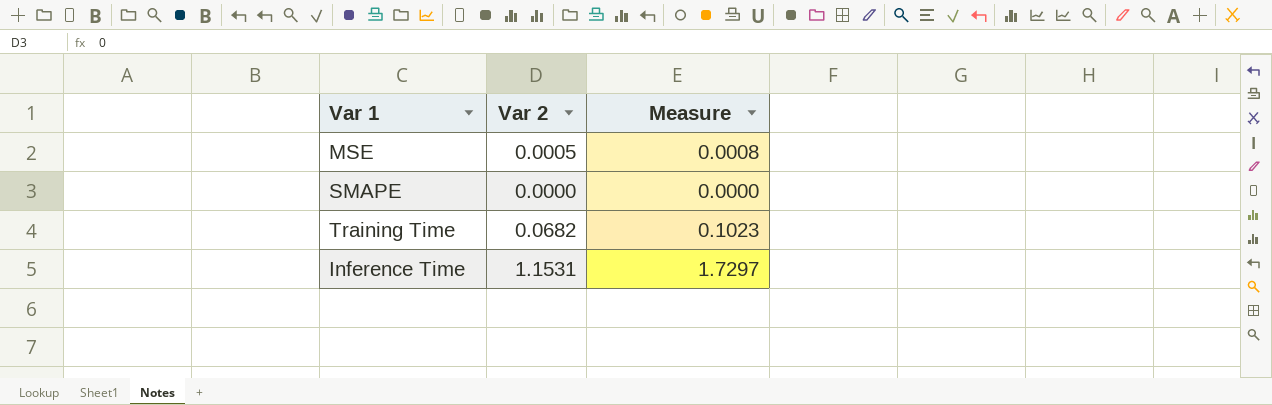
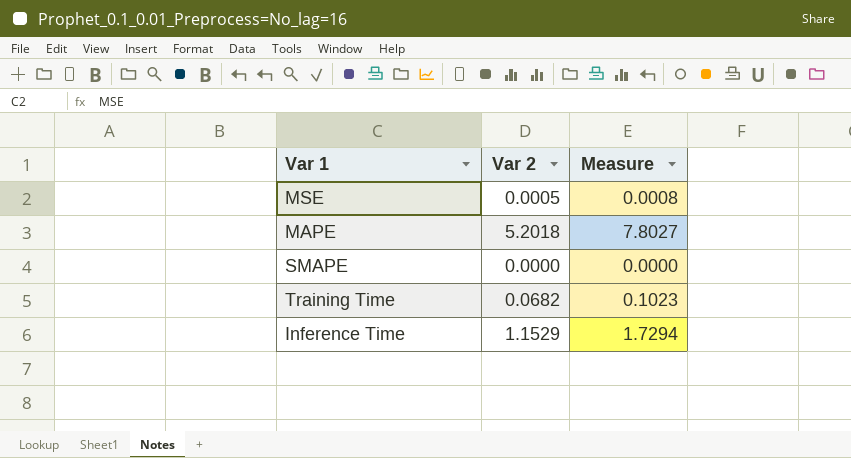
row MAPE: none -> 5.2018 | 7.8027
Inference Time | Var 2: 1.1531 -> 1.1529
Inference Time | Measure: 1.7297 -> 1.7294

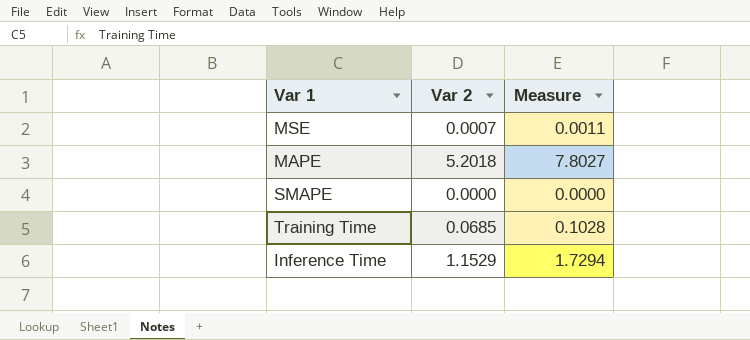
MSE | Var 2: 0.0005 -> 0.0007
MSE | Measure: 0.0008 -> 0.0011
Training Time | Var 2: 0.0682 -> 0.0685
Training Time | Measure: 0.1023 -> 0.1028

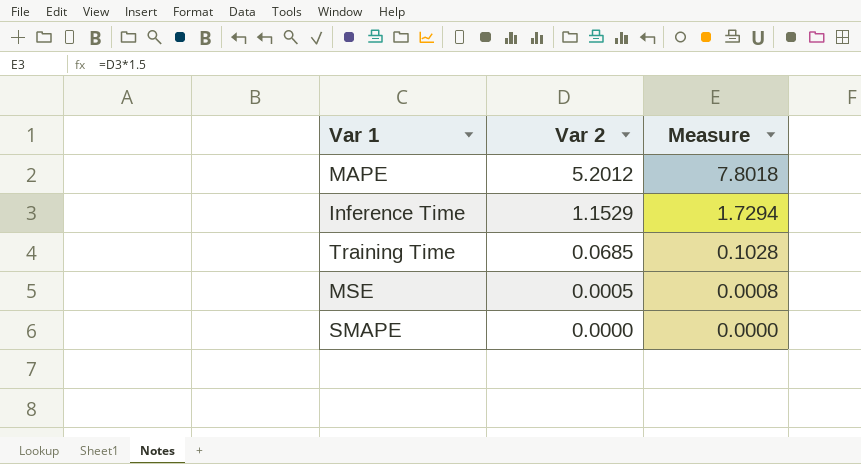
row order: none -> Var 2 descending
MAPE | Var 2: 5.2018 -> 5.2012
MAPE | Measure: 7.8027 -> 7.8018
MSE | Var 2: 0.0007 -> 0.0005
MSE | Measure: 0.0011 -> 0.0008

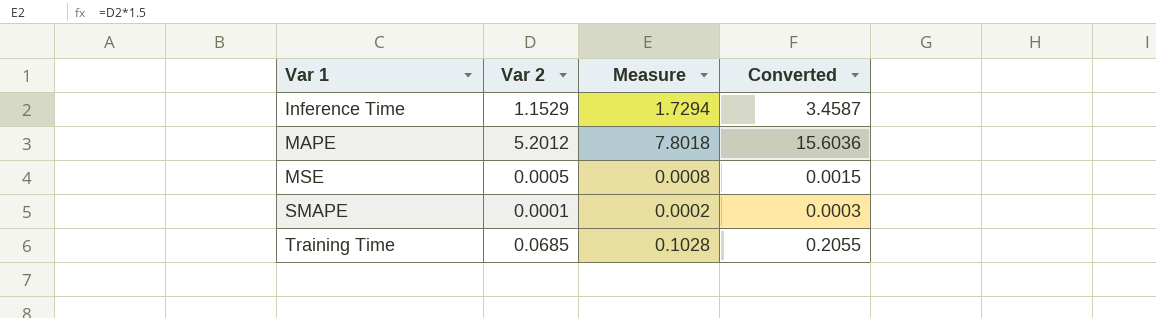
row order: Var 2 descending -> Var 1 ascending
column Converted | formula: none -> [Var 2] * 3
SMAPE | Var 2: 0.0000 -> 0.0001
SMAPE | Measure: 0.0000 -> 0.0002

